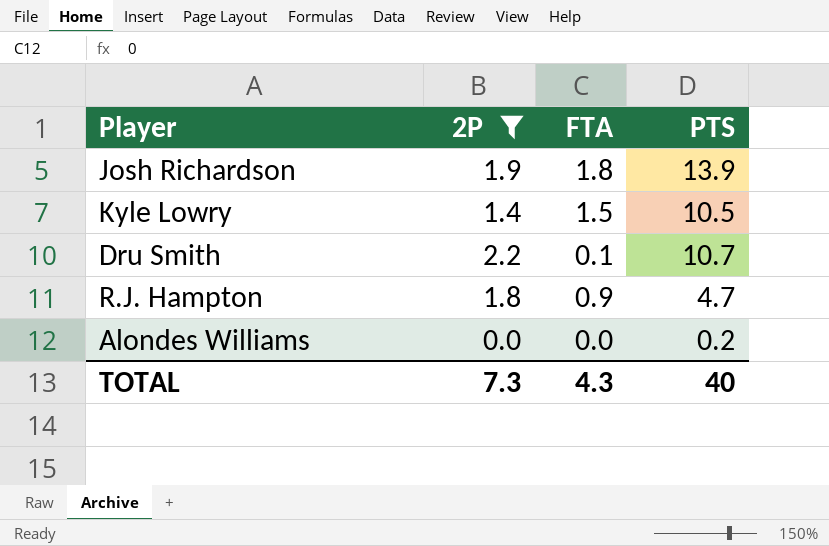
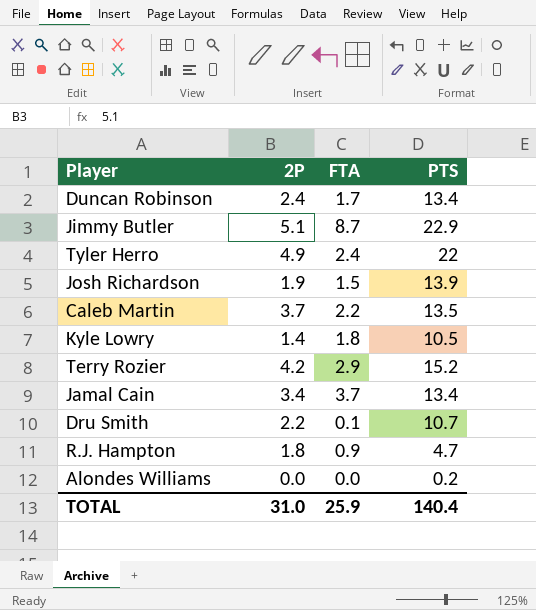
filter: 2P <= 2.2 -> none
Josh Richardson | FTA: 1.8 -> 1.5
Kyle Lowry | FTA: 1.5 -> 1.8
TOTAL | 2P: 7.3 -> 31.0
TOTAL | FTA: 4.3 -> 25.9
TOTAL | PTS: 40 -> 140.4

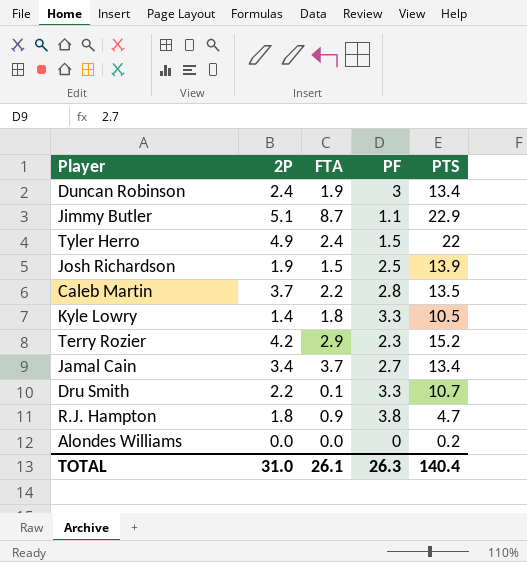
column PF | position: none -> 4
Duncan Robinson | FTA: 1.7 -> 1.9
TOTAL | FTA: 25.9 -> 26.1

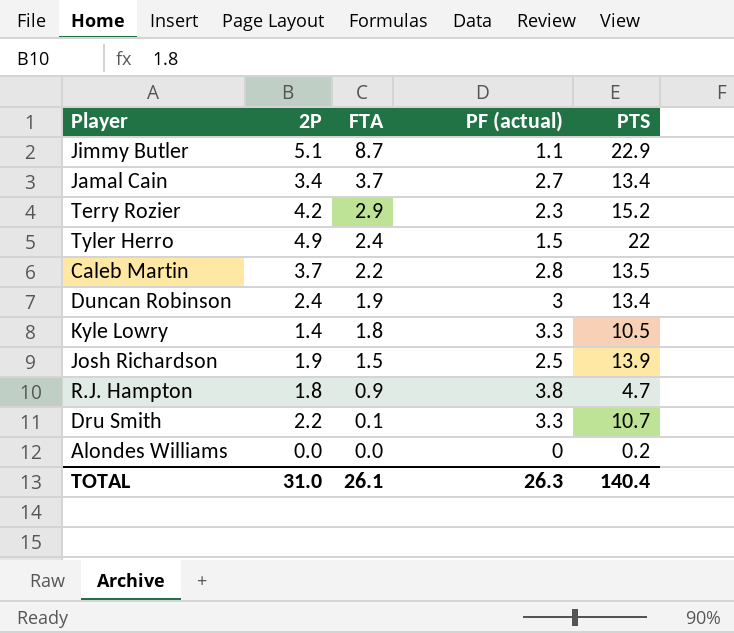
row order: none -> FTA descending
column name: PF -> PF (actual)

